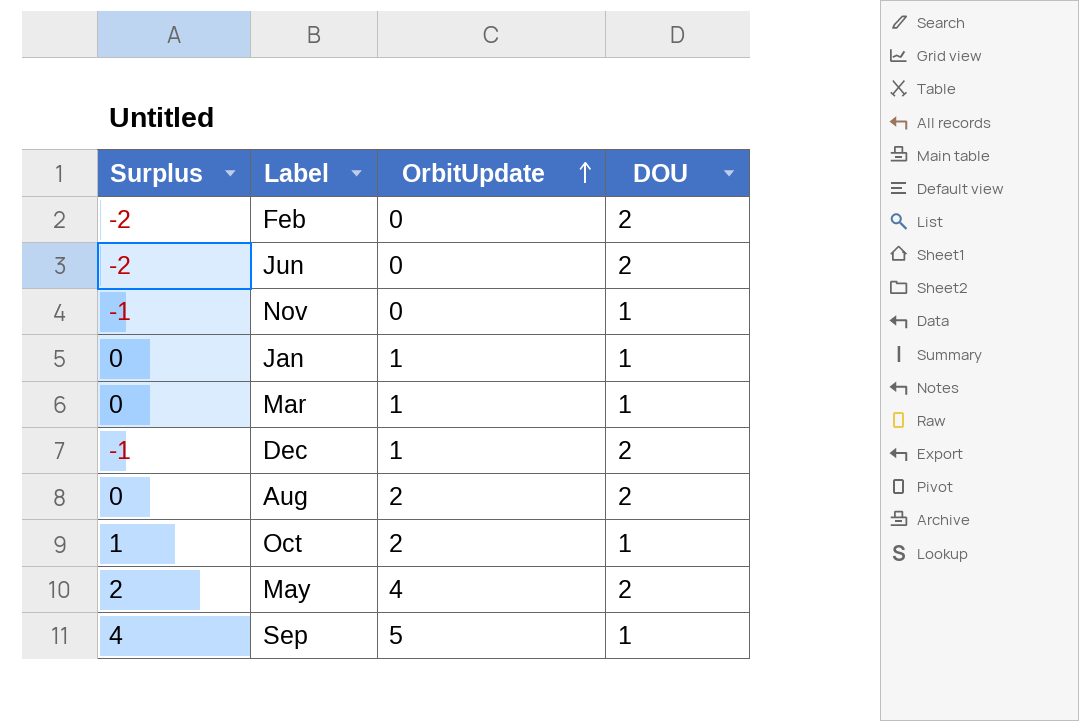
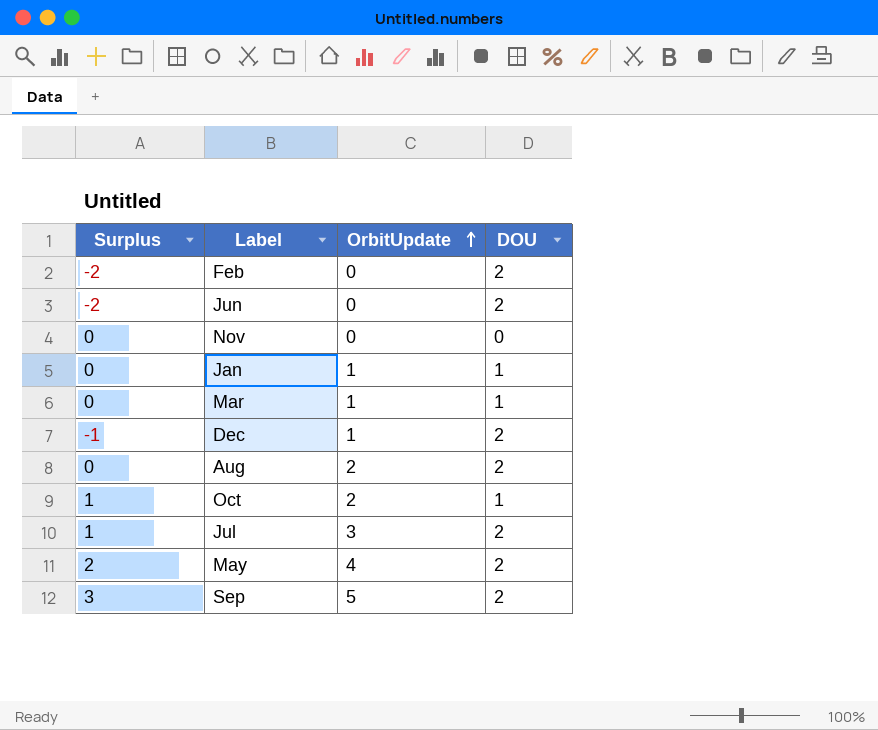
Nov | Surplus: -1 -> 0
Nov | DOU: 1 -> 0
row Jul: none -> 1 | 3 | 2
Sep | Surplus: 4 -> 3
Sep | DOU: 1 -> 2

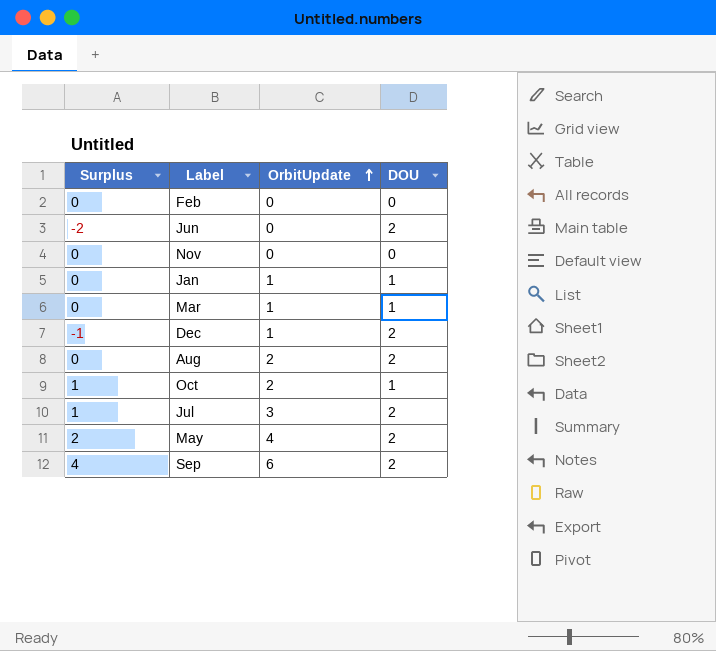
Feb | Surplus: -2 -> 0
Feb | DOU: 2 -> 0
Sep | Surplus: 3 -> 4
Sep | OrbitUpdate: 5 -> 6

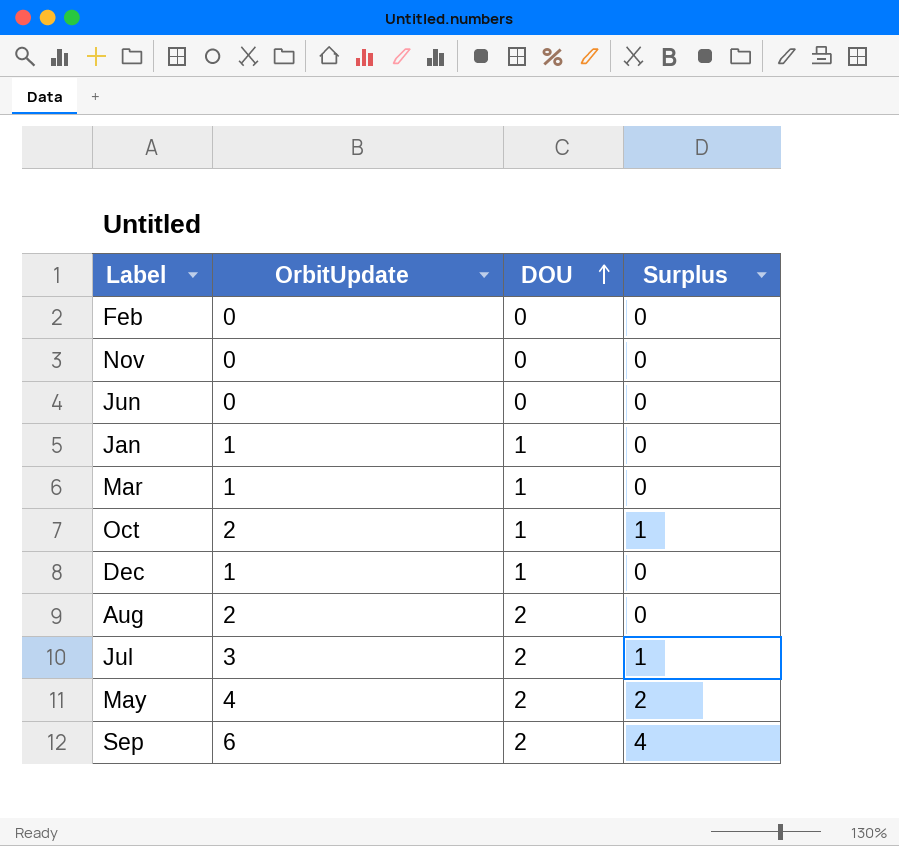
row order: OrbitUpdate ascending -> DOU ascending
column Surplus | position: 1 -> 4
Jun | DOU: 2 -> 0
Jun | Surplus: -2 -> 0
Dec | DOU: 2 -> 1
Dec | Surplus: -1 -> 0

